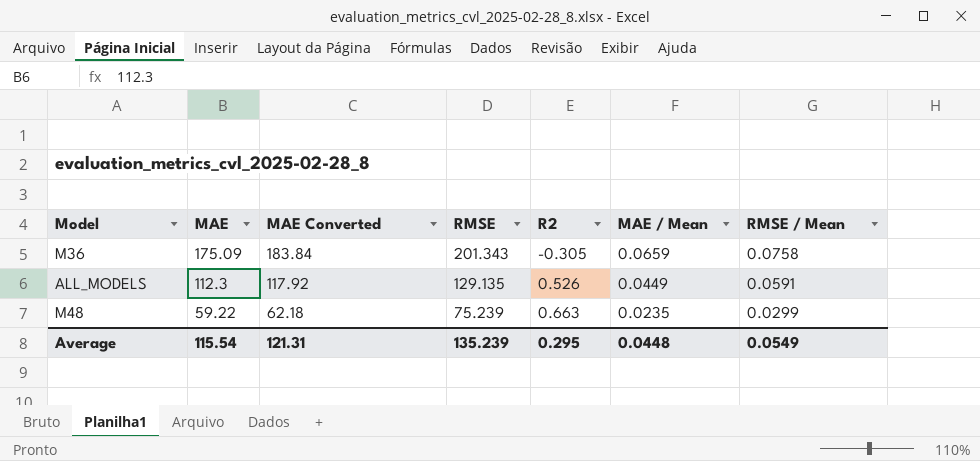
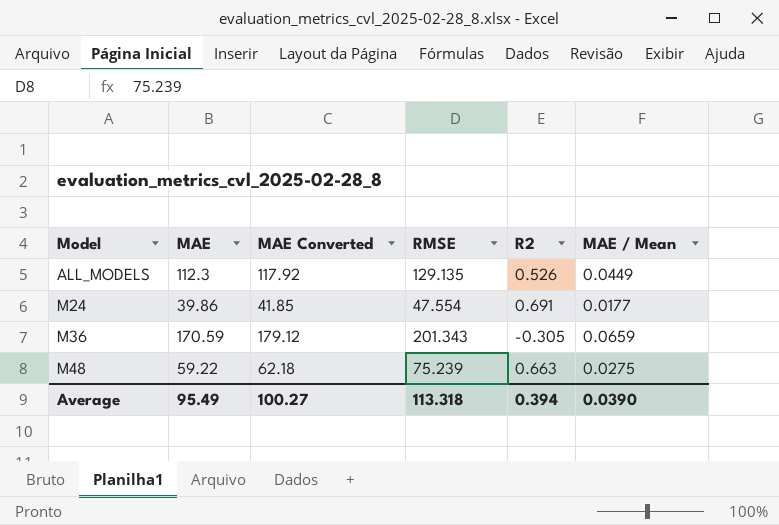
row order: MAE descending -> Model ascending
column RMSE / Mean | position: 7 -> none
row M24: none -> 39.86 | 41.85 | 47.554 | 0.691 | 0.0177
M36 | MAE: 175.09 -> 170.59
M36 | MAE Converted: 183.84 -> 179.12
M48 | MAE / Mean: 0.0235 -> 0.0275
Average | MAE: 115.54 -> 95.49
Average | MAE Converted: 121.31 -> 100.27
Average | RMSE: 135.239 -> 113.318
Average | R2: 0.295 -> 0.394
Average | MAE / Mean: 0.0448 -> 0.0390

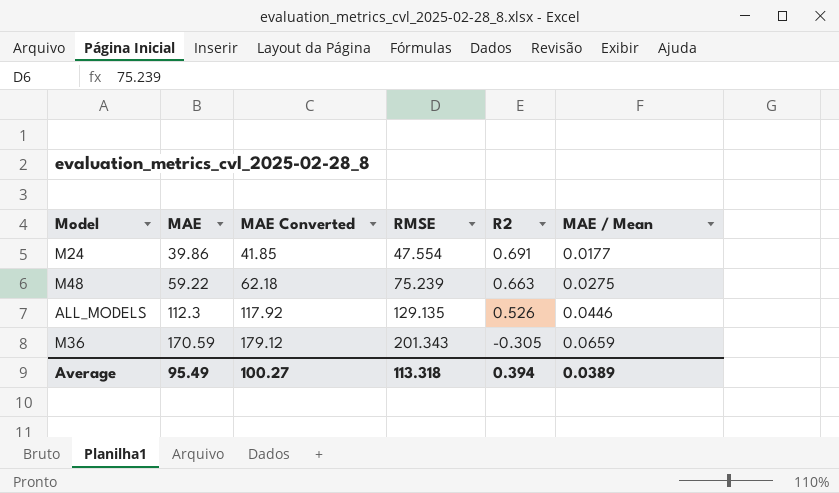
row order: Model ascending -> MAE ascending
ALL_MODELS | MAE / Mean: 0.0449 -> 0.0446
Average | MAE / Mean: 0.0390 -> 0.0389

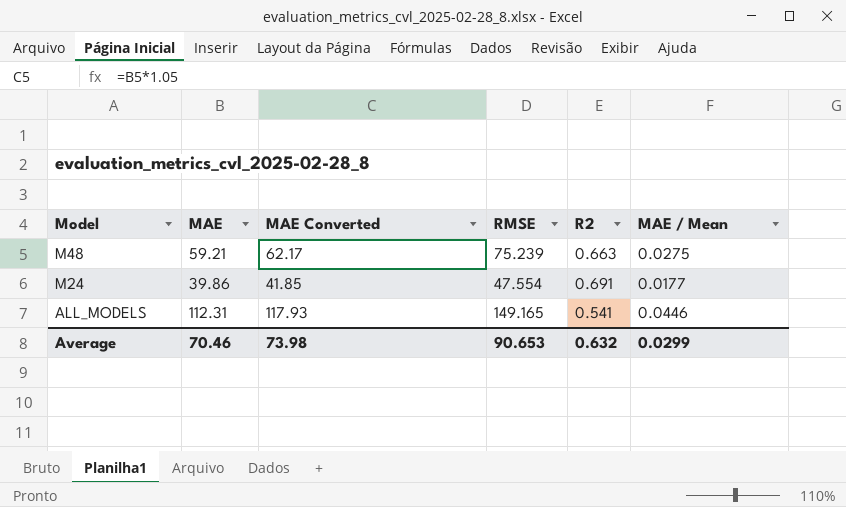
row order: MAE ascending -> Model descending
row M36: 170.59 | 179.12 | 201.343 | -0.305 | 0.0659 -> none
M48 | MAE: 59.22 -> 59.21
M48 | MAE Converted: 62.18 -> 62.17
ALL_MODELS | MAE: 112.3 -> 112.31
ALL_MODELS | MAE Converted: 117.92 -> 117.93
ALL_MODELS | RMSE: 129.135 -> 149.165
ALL_MODELS | R2: 0.526 -> 0.541
Average | MAE: 95.49 -> 70.46
Average | MAE Converted: 100.27 -> 73.98
Average | RMSE: 113.318 -> 90.653
Average | R2: 0.394 -> 0.632
Average | MAE / Mean: 0.0389 -> 0.0299

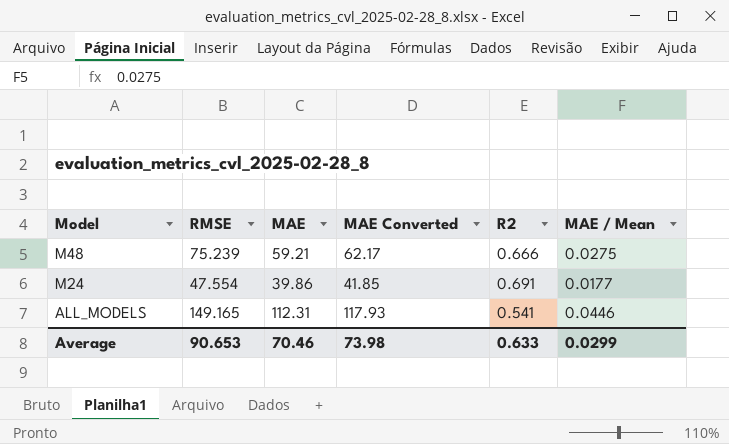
column RMSE | position: 4 -> 2
M48 | R2: 0.663 -> 0.666
Average | R2: 0.632 -> 0.633

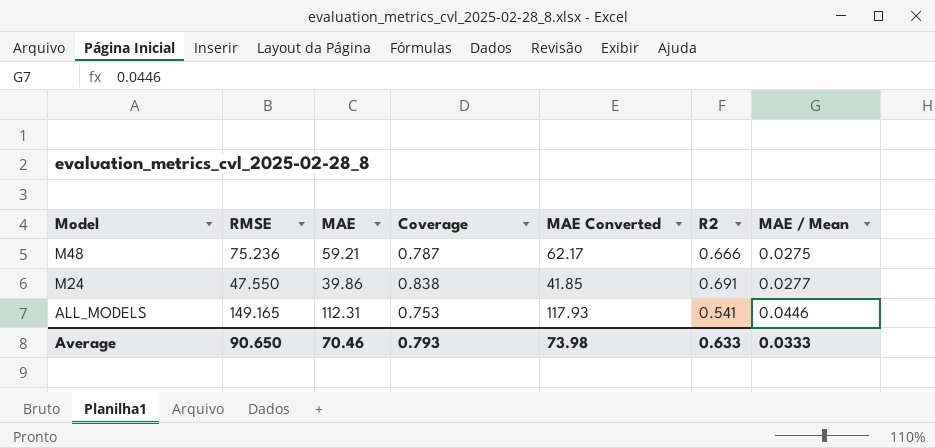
column Coverage | formula: none -> [MAE] / [RMSE]
M48 | RMSE: 75.239 -> 75.236
M24 | RMSE: 47.554 -> 47.550
M24 | MAE / Mean: 0.0177 -> 0.0277
Average | RMSE: 90.653 -> 90.650
Average | MAE / Mean: 0.0299 -> 0.0333

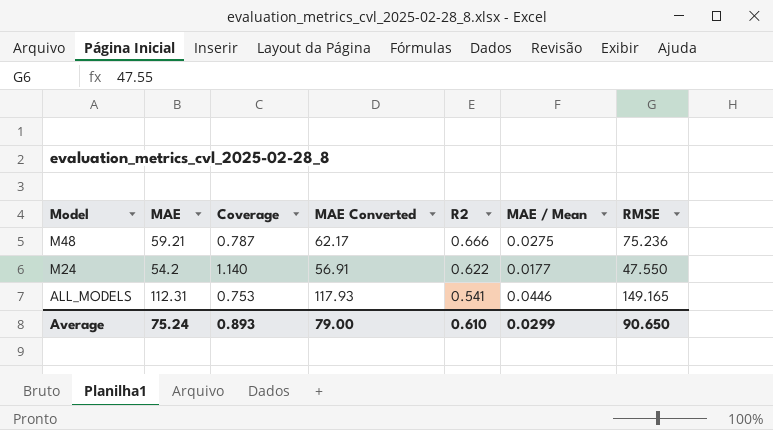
column RMSE | position: 2 -> 7
M24 | MAE: 39.86 -> 54.2
M24 | Coverage: 0.838 -> 1.140
M24 | MAE Converted: 41.85 -> 56.91
M24 | R2: 0.691 -> 0.622
M24 | MAE / Mean: 0.0277 -> 0.0177
Average | MAE: 70.46 -> 75.24
Average | Coverage: 0.793 -> 0.893
Average | MAE Converted: 73.98 -> 79.00
Average | R2: 0.633 -> 0.610
Average | MAE / Mean: 0.0333 -> 0.0299

